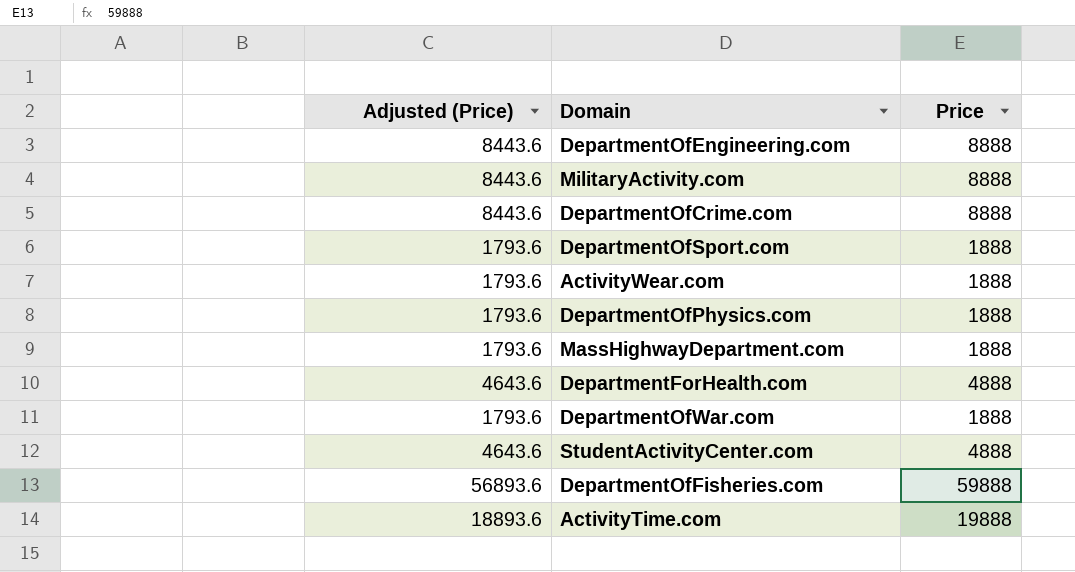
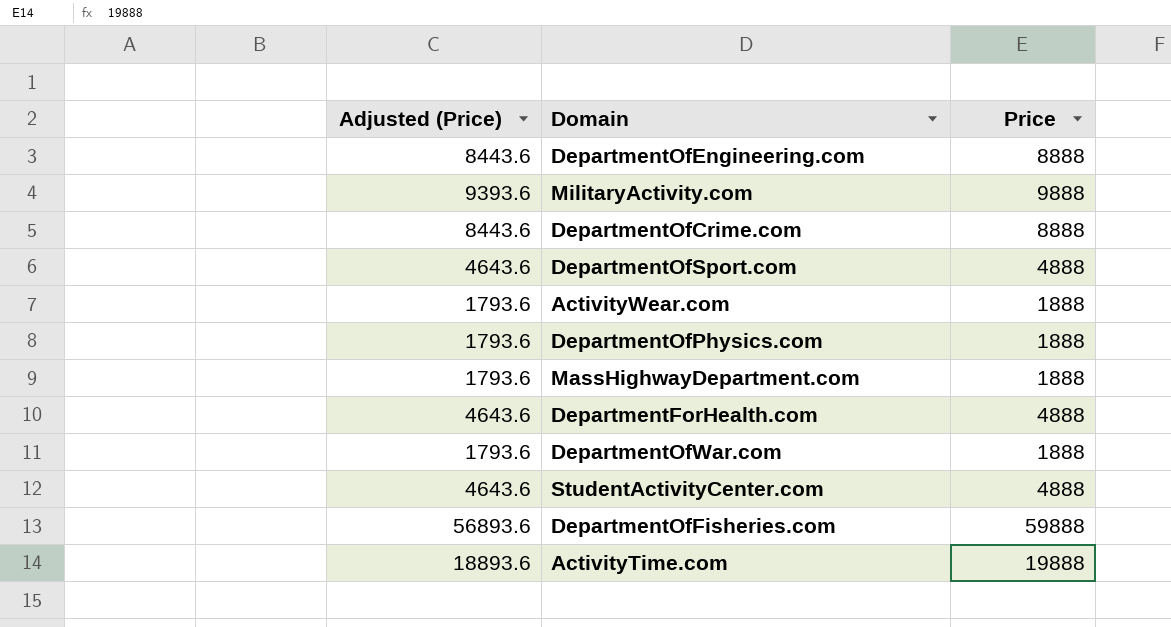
MilitaryActivity.com | Adjusted (Price): 8443.6 -> 9393.6
MilitaryActivity.com | Price: 8888 -> 9888
DepartmentOfSport.com | Adjusted (Price): 1793.6 -> 4643.6
DepartmentOfSport.com | Price: 1888 -> 4888

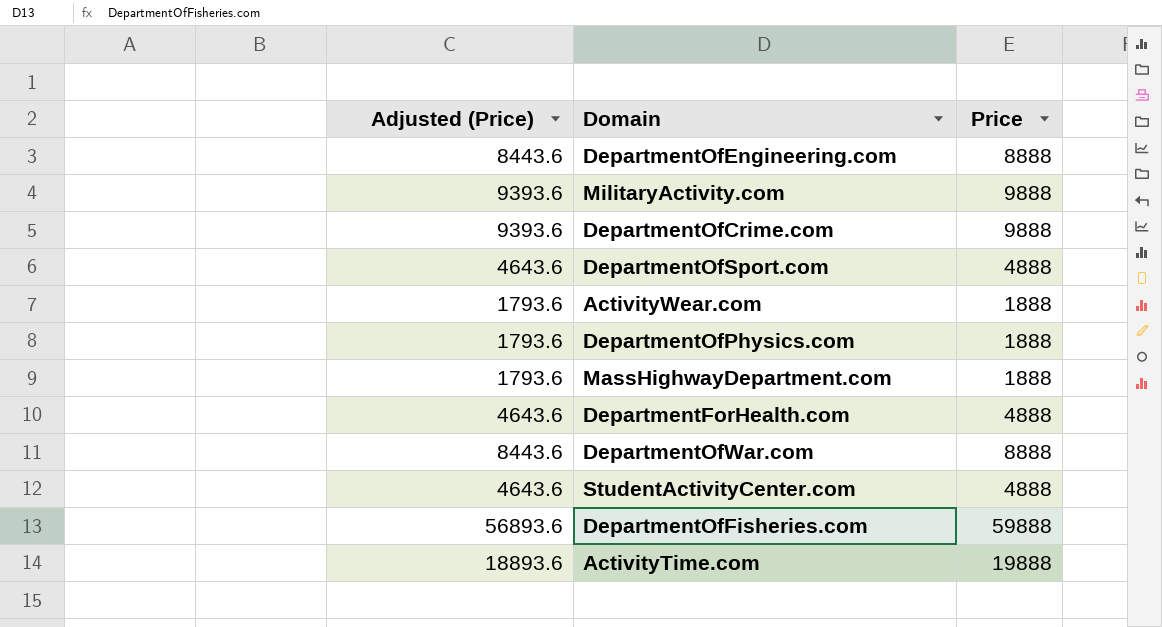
DepartmentOfCrime.com | Adjusted (Price): 8443.6 -> 9393.6
DepartmentOfCrime.com | Price: 8888 -> 9888
DepartmentOfWar.com | Adjusted (Price): 1793.6 -> 8443.6
DepartmentOfWar.com | Price: 1888 -> 8888

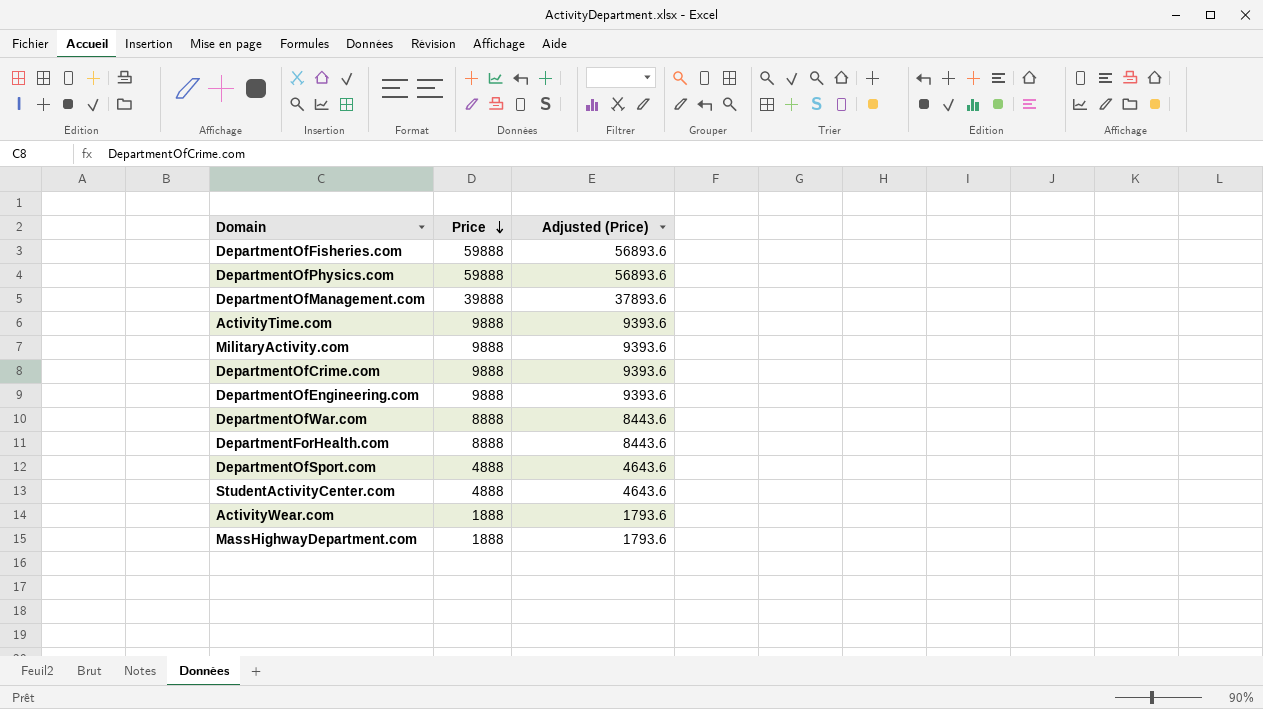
row order: none -> Price descending
column Adjusted (Price) | position: 1 -> 3
DepartmentOfPhysics.com | Price: 1888 -> 59888
DepartmentOfPhysics.com | Adjusted (Price): 1793.6 -> 56893.6
row DepartmentOfManagement.com: none -> 39888 | 37893.6
ActivityTime.com | Price: 19888 -> 9888
ActivityTime.com | Adjusted (Price): 18893.6 -> 9393.6
DepartmentOfEngineering.com | Price: 8888 -> 9888
DepartmentOfEngineering.com | Adjusted (Price): 8443.6 -> 9393.6
DepartmentForHealth.com | Price: 4888 -> 8888
DepartmentForHealth.com | Adjusted (Price): 4643.6 -> 8443.6

